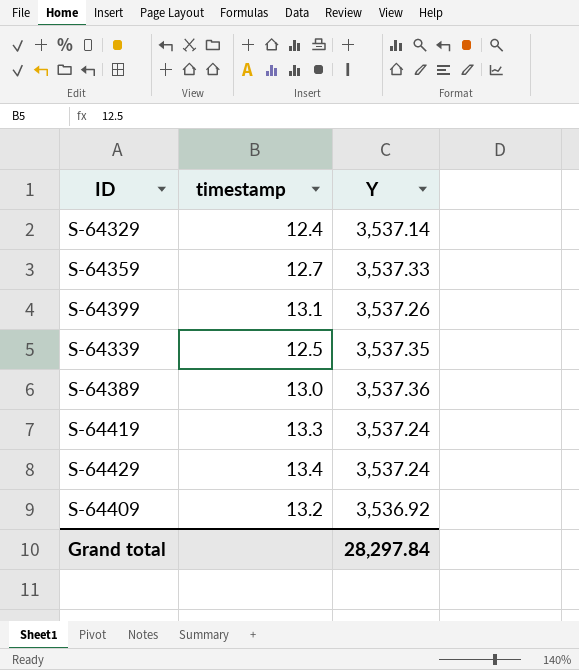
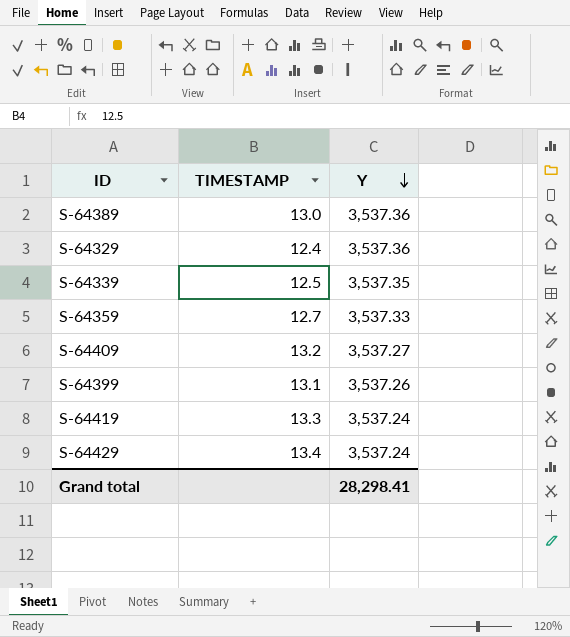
row order: none -> Y descending
column name: timestamp -> TIMESTAMP
S-64329 | Y: 3,537.14 -> 3,537.36
S-64409 | Y: 3,536.92 -> 3,537.27
Grand total | Y: 28,297.84 -> 28,298.41

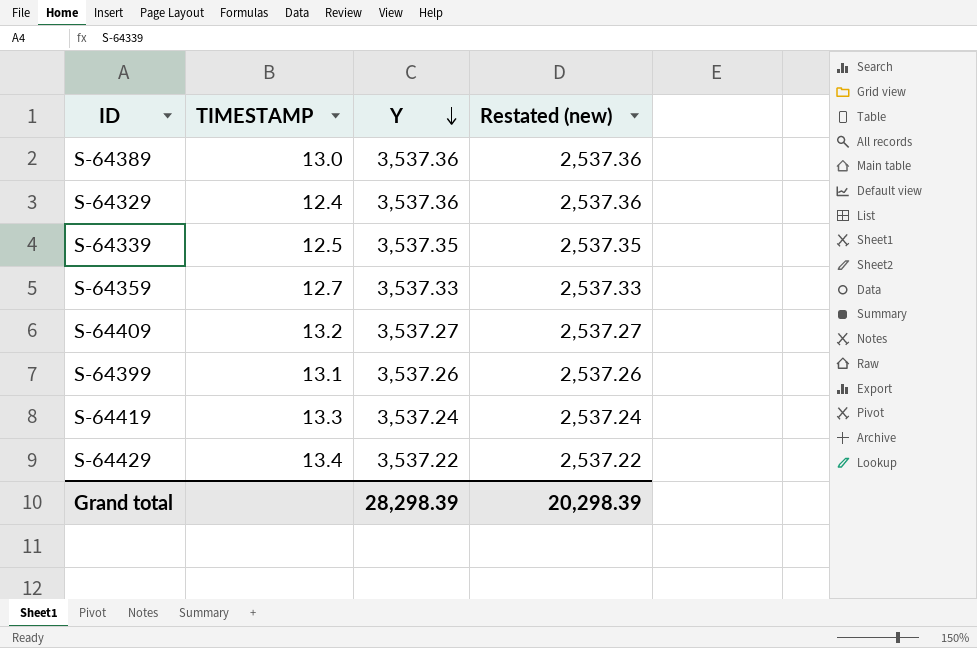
column Restated (new) | formula: none -> [Y] - 1000
S-64429 | Y: 3,537.24 -> 3,537.22
Grand total | Y: 28,298.41 -> 28,298.39

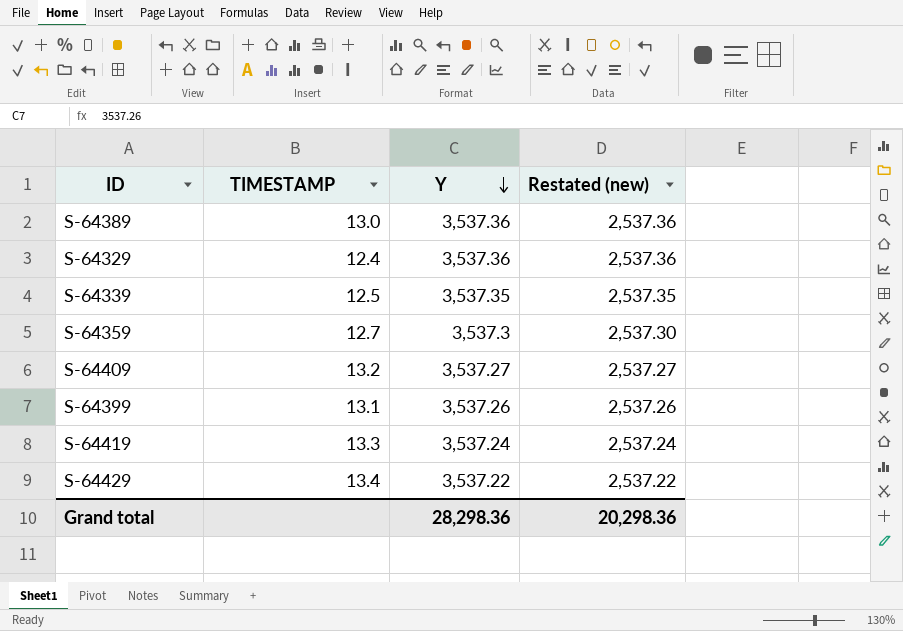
S-64359 | Y: 3,537.33 -> 3,537.3
S-64359 | Restated (new): 2,537.33 -> 2,537.30
Grand total | Y: 28,298.39 -> 28,298.36
Grand total | Restated (new): 20,298.39 -> 20,298.36

